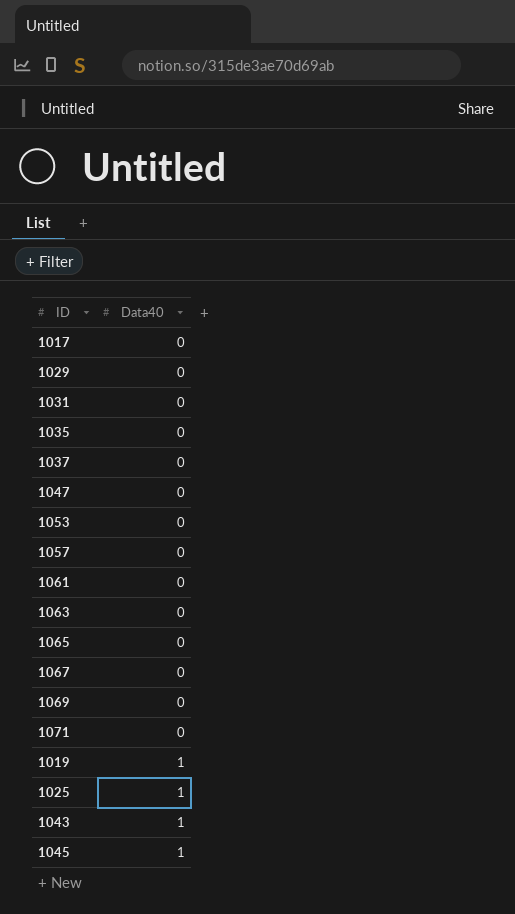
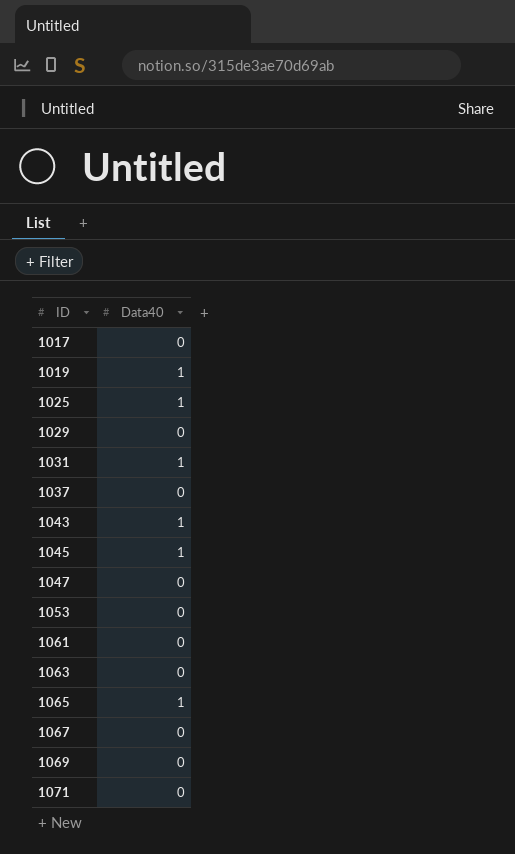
row order: Data40 ascending -> ID ascending
row 1035: 0 -> none
row 1057: 0 -> none
1031 | Data40: 0 -> 1
1065 | Data40: 0 -> 1

